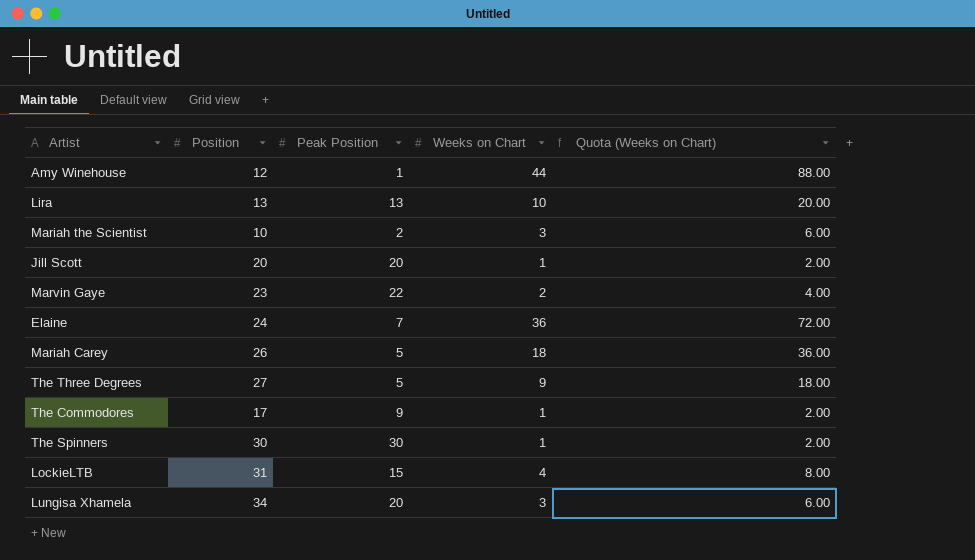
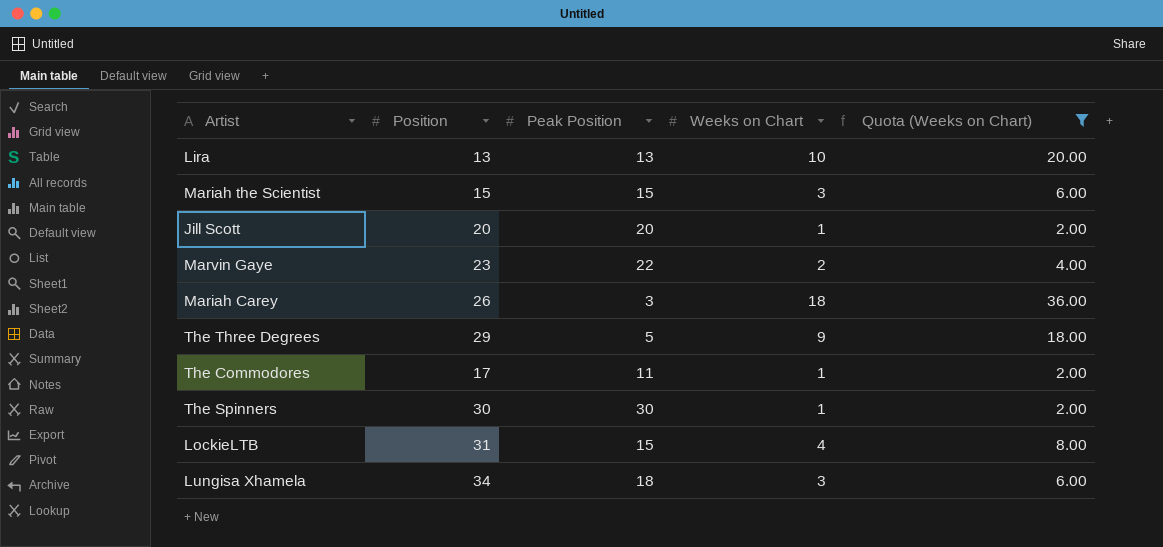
filter: none -> Quota (Weeks on Chart) <= 36.00
Mariah the Scientist | Position: 10 -> 15
Mariah the Scientist | Peak Position: 2 -> 15
Mariah Carey | Peak Position: 5 -> 3
The Three Degrees | Position: 27 -> 29
The Commodores | Peak Position: 9 -> 11
Lungisa Xhamela | Peak Position: 20 -> 18

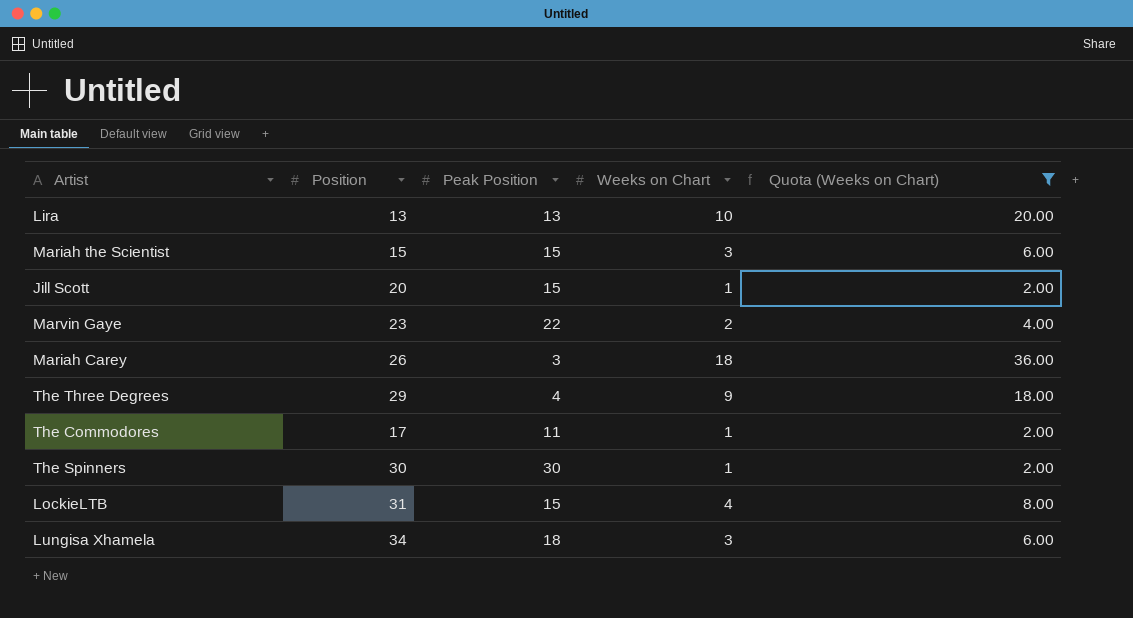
Jill Scott | Peak Position: 20 -> 15
The Three Degrees | Peak Position: 5 -> 4

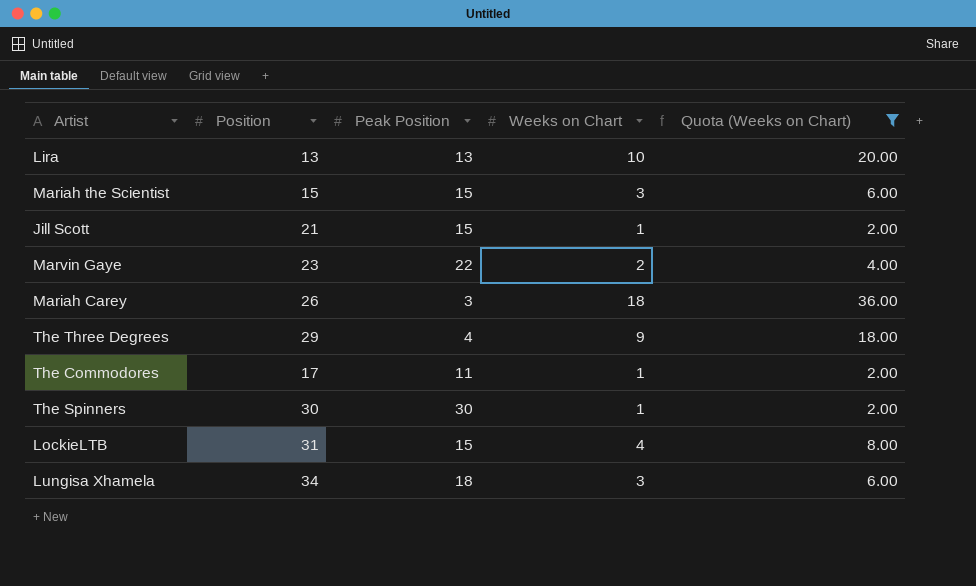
Jill Scott | Position: 20 -> 21

